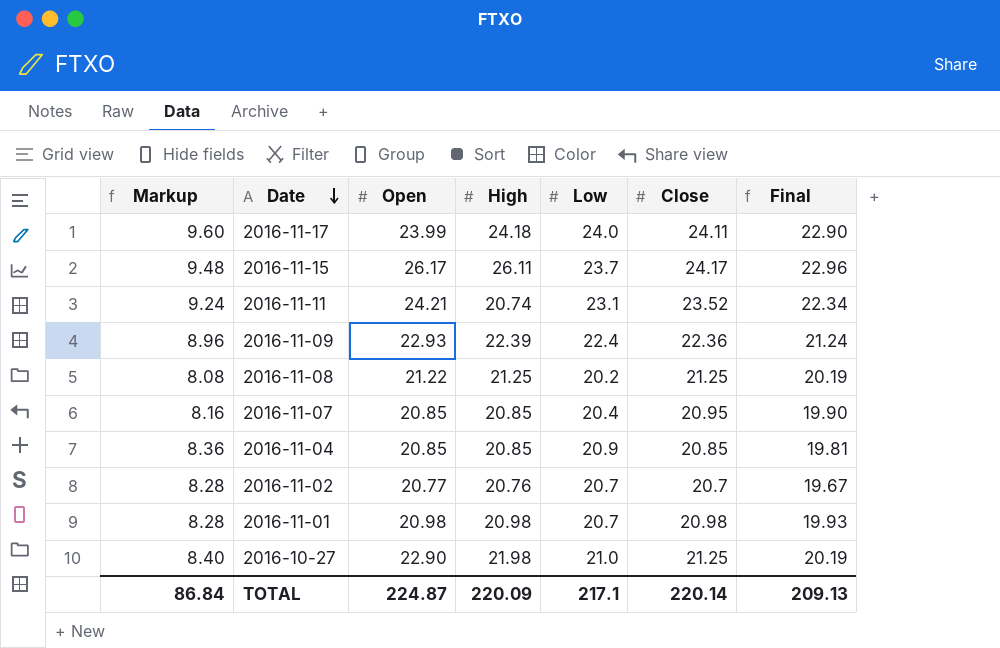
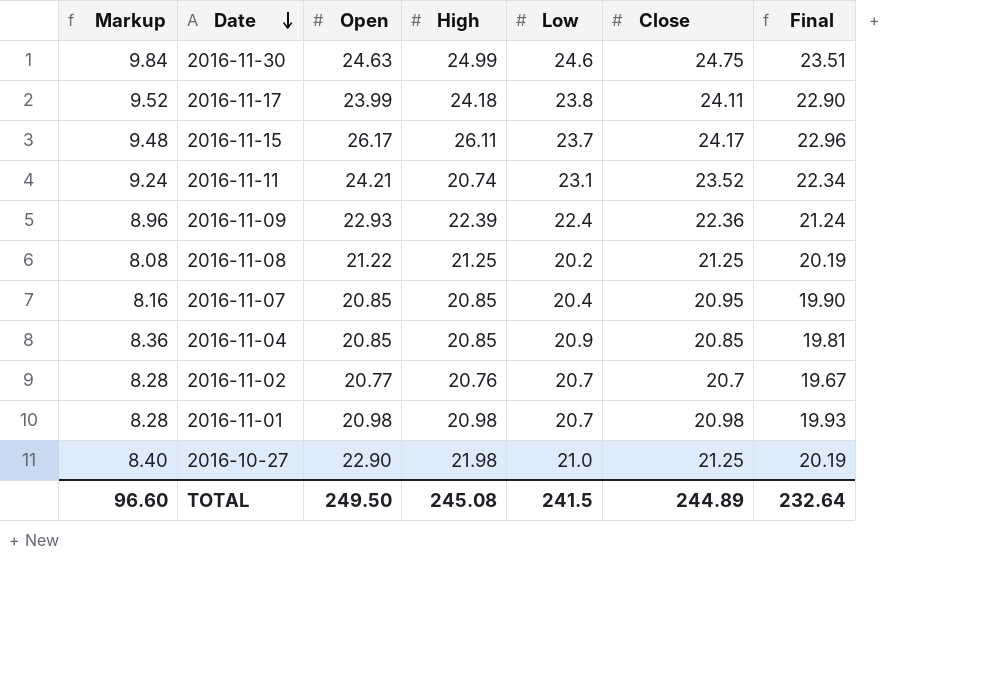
row 2016-11-30: none -> 9.84 | 24.63 | 24.99 | 24.6 | 24.75 | 23.51
2016-11-17 | Markup: 9.60 -> 9.52
2016-11-17 | Low: 24.0 -> 23.8
TOTAL | Markup: 86.84 -> 96.60
TOTAL | Open: 224.87 -> 249.50
TOTAL | High: 220.09 -> 245.08
TOTAL | Low: 217.1 -> 241.5
TOTAL | Close: 220.14 -> 244.89
TOTAL | Final: 209.13 -> 232.64

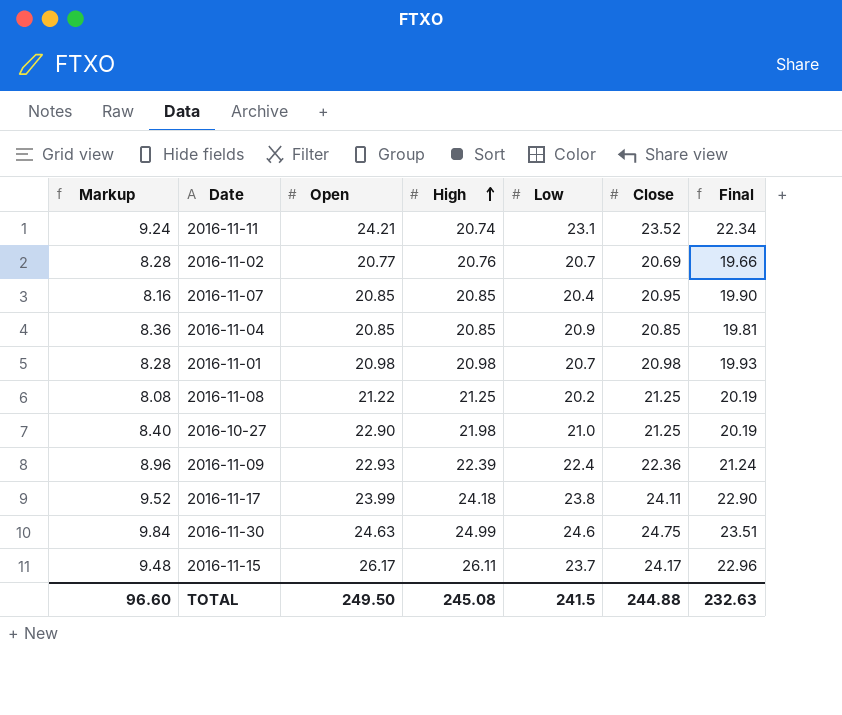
row order: Date descending -> High ascending
2016-11-02 | Close: 20.7 -> 20.69
2016-11-02 | Final: 19.67 -> 19.66
TOTAL | Close: 244.89 -> 244.88
TOTAL | Final: 232.64 -> 232.63

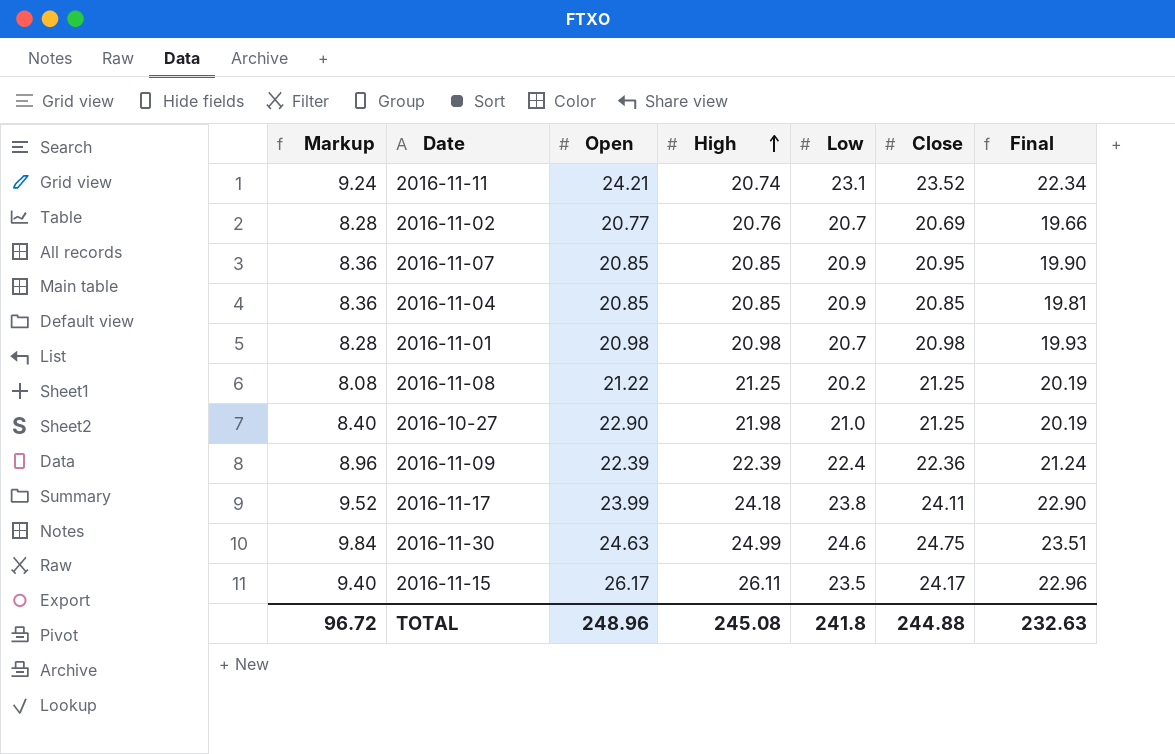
2016-11-07 | Markup: 8.16 -> 8.36
2016-11-07 | Low: 20.4 -> 20.9
2016-11-09 | Open: 22.93 -> 22.39
2016-11-15 | Markup: 9.48 -> 9.40
2016-11-15 | Low: 23.7 -> 23.5
TOTAL | Markup: 96.60 -> 96.72
TOTAL | Open: 249.50 -> 248.96
TOTAL | Low: 241.5 -> 241.8

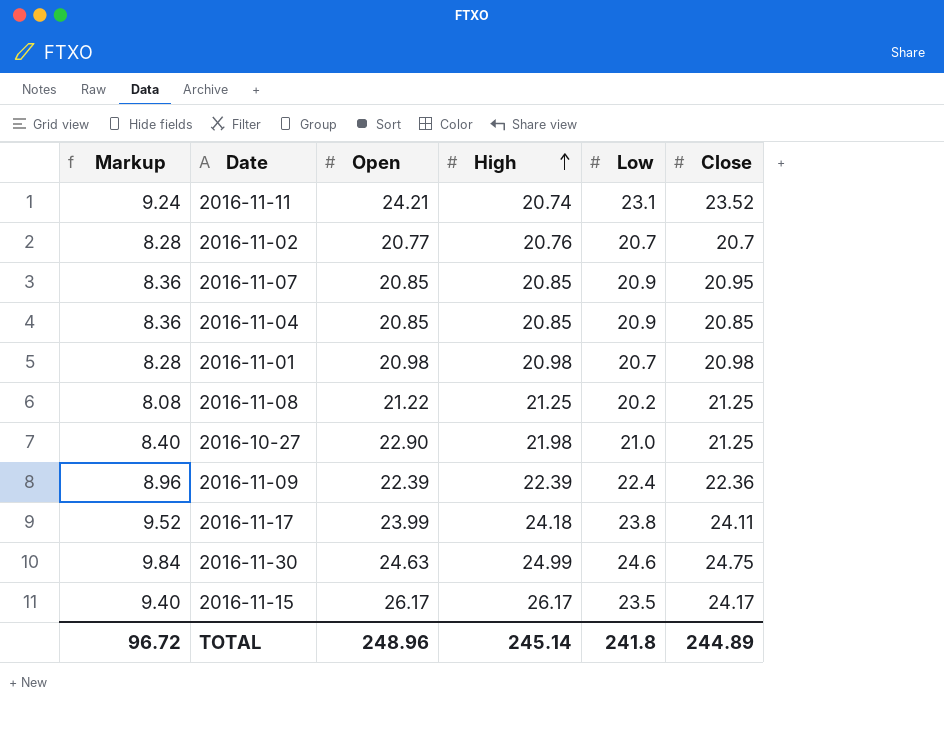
column Final | formula: [Close] * 0.95 -> none
2016-11-02 | Close: 20.69 -> 20.7
2016-11-15 | High: 26.11 -> 26.17
TOTAL | High: 245.08 -> 245.14
TOTAL | Close: 244.88 -> 244.89

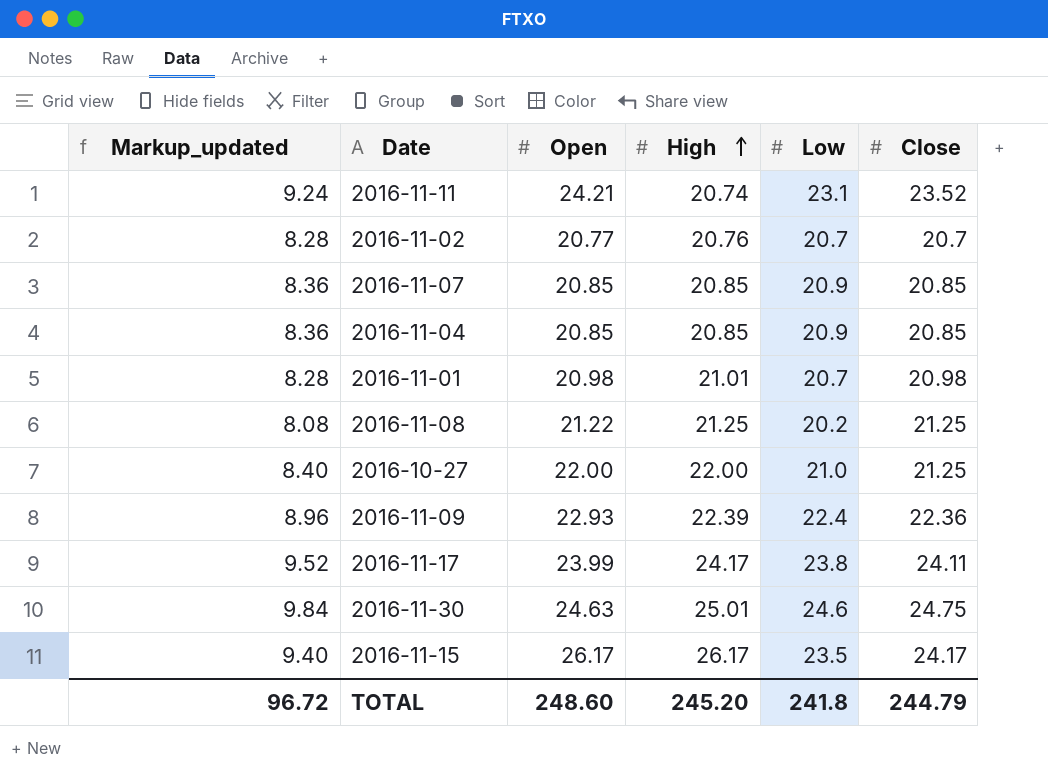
column name: Markup -> Markup_updated
2016-11-07 | Close: 20.95 -> 20.85
2016-11-01 | High: 20.98 -> 21.01
2016-10-27 | Open: 22.90 -> 22.00
2016-10-27 | High: 21.98 -> 22.00
2016-11-09 | Open: 22.39 -> 22.93
2016-11-17 | High: 24.18 -> 24.17
2016-11-30 | High: 24.99 -> 25.01
TOTAL | Open: 248.96 -> 248.60
TOTAL | High: 245.14 -> 245.20
TOTAL | Close: 244.89 -> 244.79

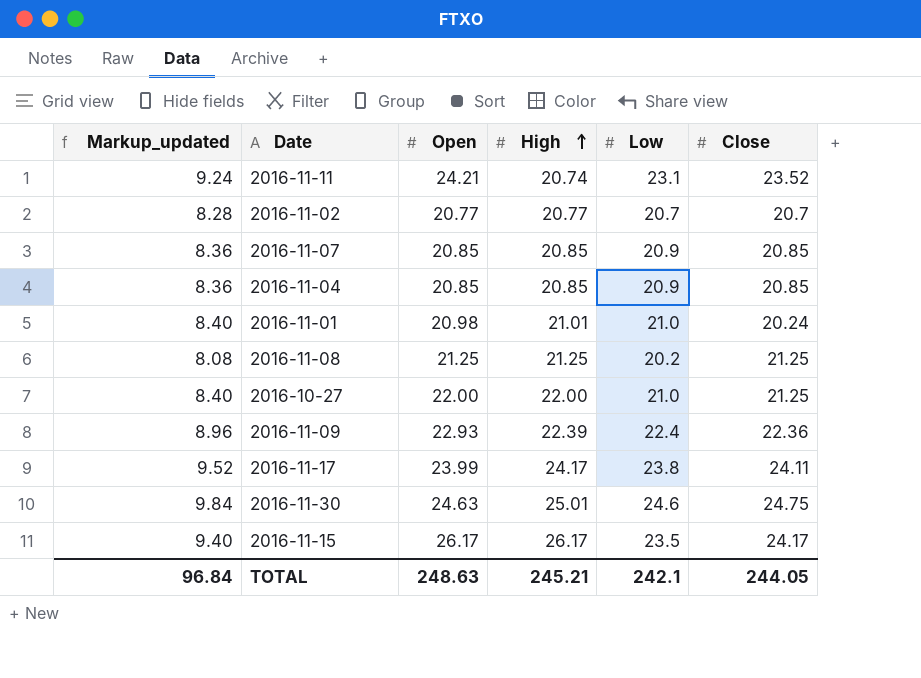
2016-11-02 | High: 20.76 -> 20.77
2016-11-01 | Markup_updated: 8.28 -> 8.40
2016-11-01 | Low: 20.7 -> 21.0
2016-11-01 | Close: 20.98 -> 20.24
2016-11-08 | Open: 21.22 -> 21.25
TOTAL | Markup_updated: 96.72 -> 96.84
TOTAL | Open: 248.60 -> 248.63
TOTAL | High: 245.20 -> 245.21
TOTAL | Low: 241.8 -> 242.1
TOTAL | Close: 244.79 -> 244.05

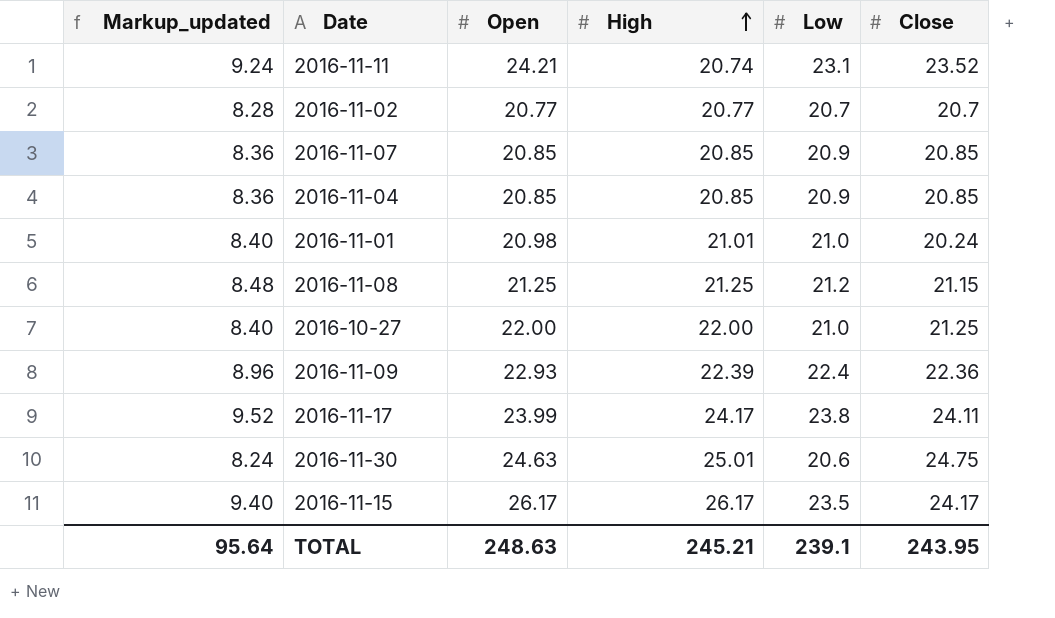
2016-11-08 | Markup_updated: 8.08 -> 8.48
2016-11-08 | Low: 20.2 -> 21.2
2016-11-08 | Close: 21.25 -> 21.15
2016-11-30 | Markup_updated: 9.84 -> 8.24
2016-11-30 | Low: 24.6 -> 20.6
TOTAL | Markup_updated: 96.84 -> 95.64
TOTAL | Low: 242.1 -> 239.1
TOTAL | Close: 244.05 -> 243.95

